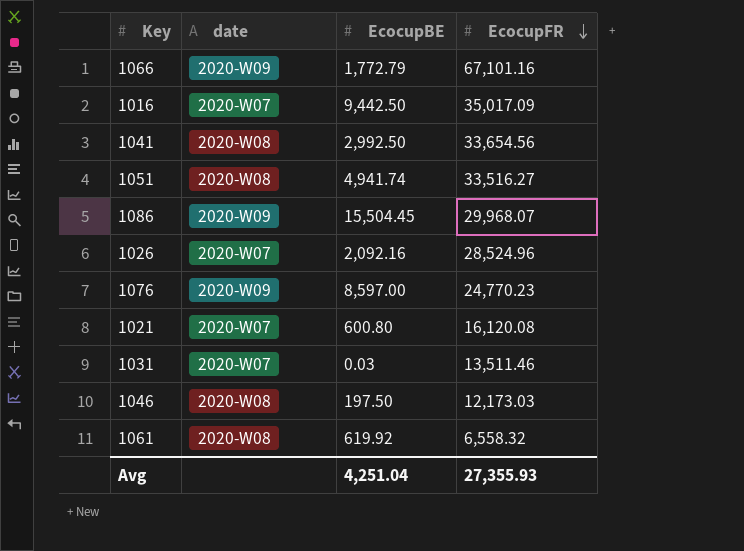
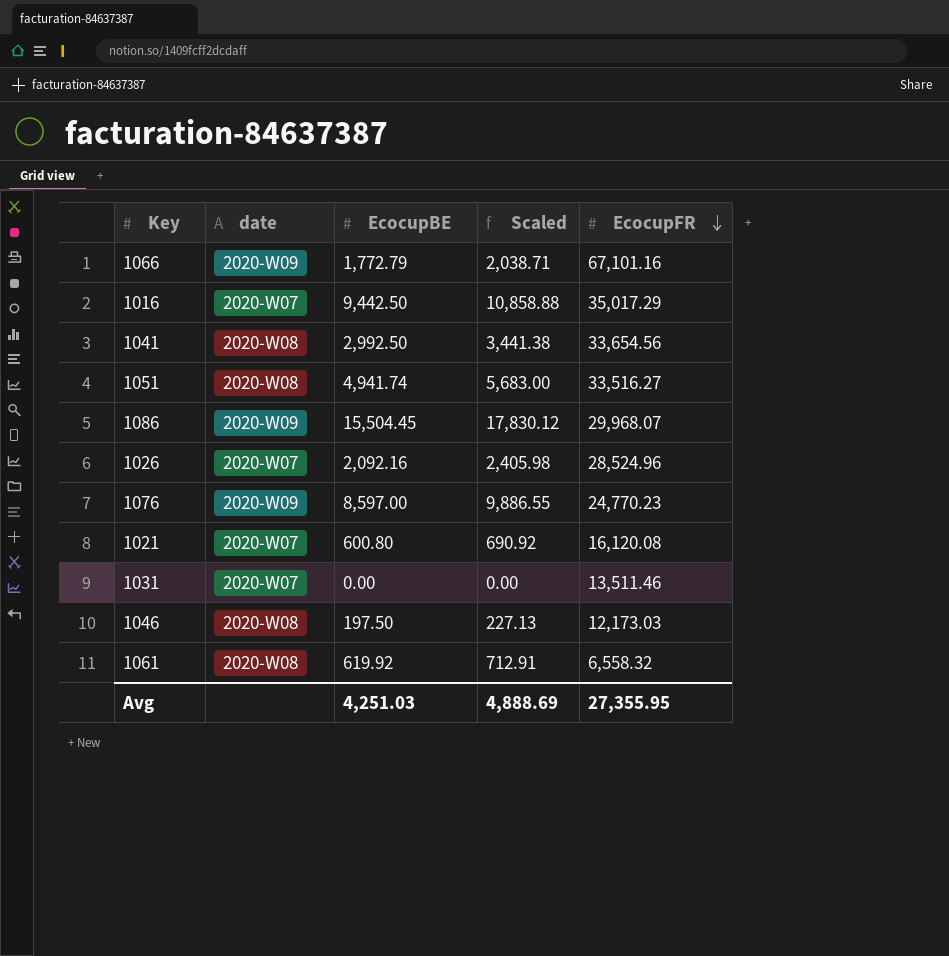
column Scaled | formula: none -> [EcocupBE] * 1.15
1016 | EcocupFR: 35,017.09 -> 35,017.29
1031 | EcocupBE: 0.03 -> 0.00
Avg | EcocupBE: 4,251.04 -> 4,251.03
Avg | EcocupFR: 27,355.93 -> 27,355.95

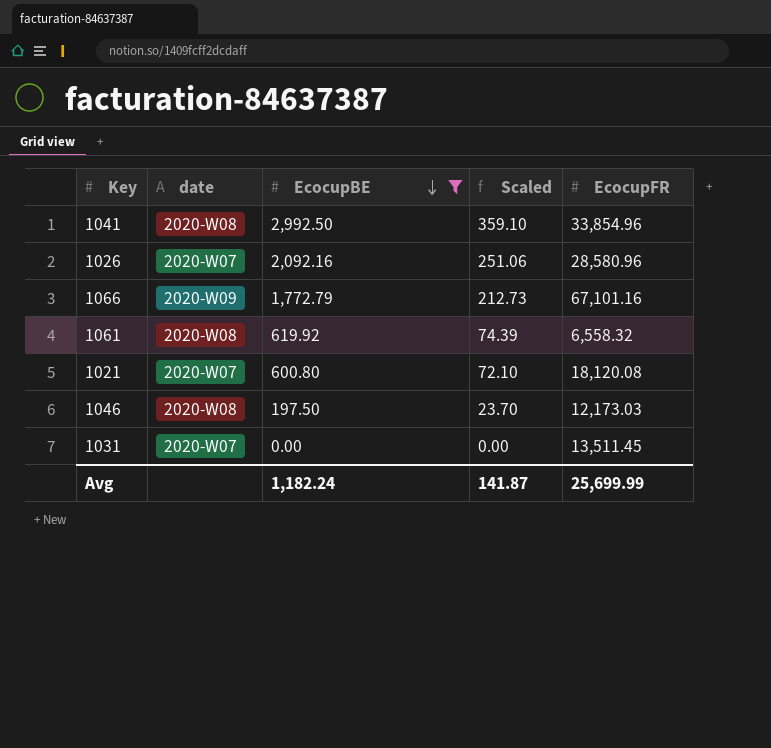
filter: none -> EcocupBE <= 2,992.50
row order: EcocupFR descending -> EcocupBE descending
column Scaled | formula: [EcocupBE] * 1.15 -> [EcocupBE] * 0.12
1041 | EcocupFR: 33,654.56 -> 33,854.96
1026 | EcocupFR: 28,524.96 -> 28,580.96
1021 | EcocupFR: 16,120.08 -> 18,120.08
1031 | EcocupFR: 13,511.46 -> 13,511.45
Avg | EcocupBE: 4,251.03 -> 1,182.24
Avg | Scaled: 4,888.69 -> 141.87
Avg | EcocupFR: 27,355.95 -> 25,699.99

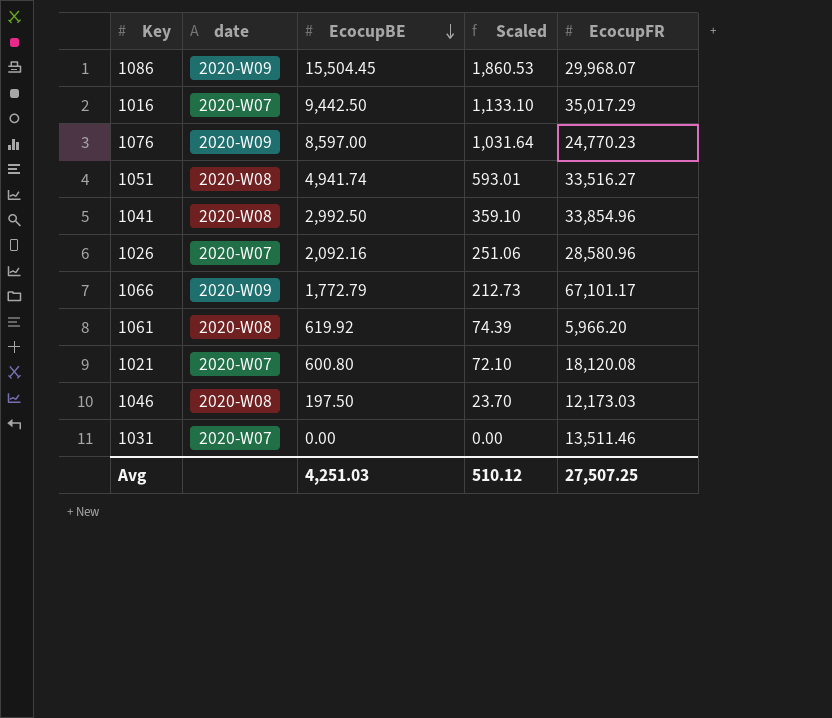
filter: EcocupBE <= 2,992.50 -> none
1066 | EcocupFR: 67,101.16 -> 67,101.17
1061 | EcocupFR: 6,558.32 -> 5,966.20
1031 | EcocupFR: 13,511.45 -> 13,511.46
Avg | EcocupBE: 1,182.24 -> 4,251.03
Avg | Scaled: 141.87 -> 510.12
Avg | EcocupFR: 25,699.99 -> 27,507.25

